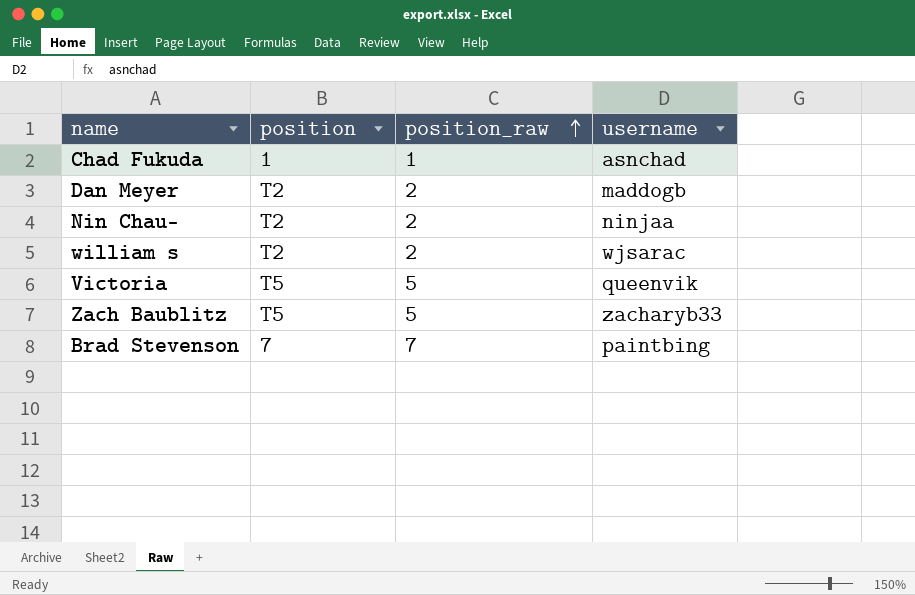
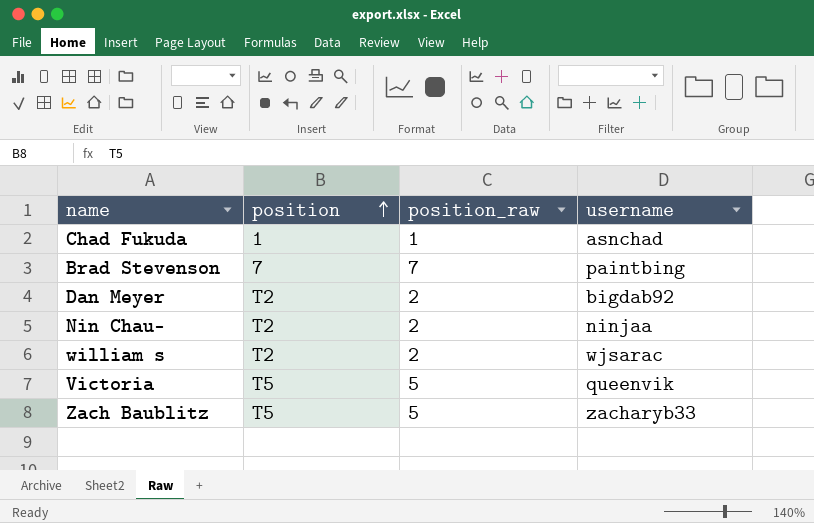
row order: position_raw ascending -> position ascending
Dan Meyer | username: maddogb -> bigdab92

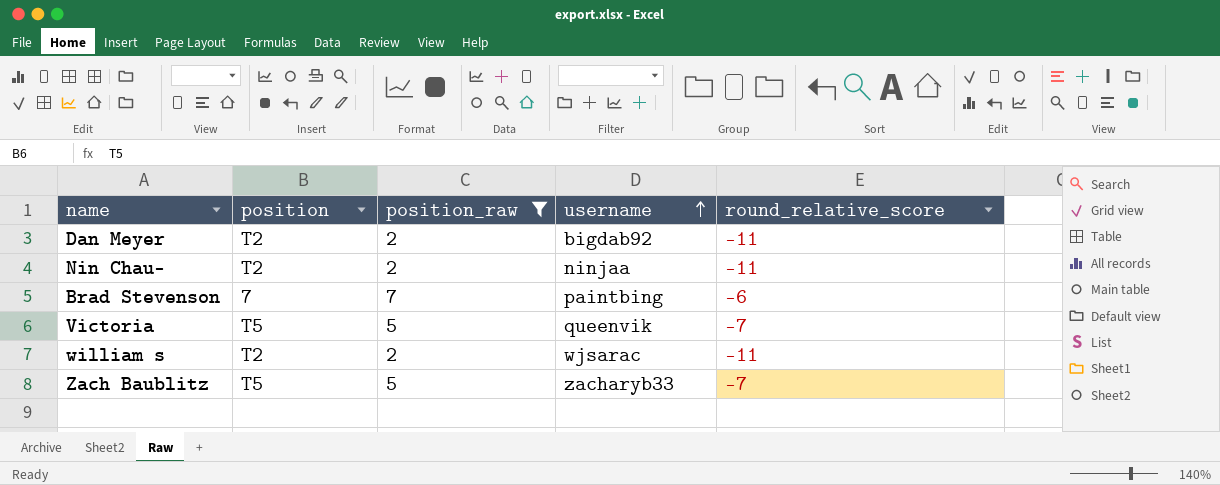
filter: none -> position_raw != 1
row order: position ascending -> username ascending
column round_relative_score | position: none -> 5

